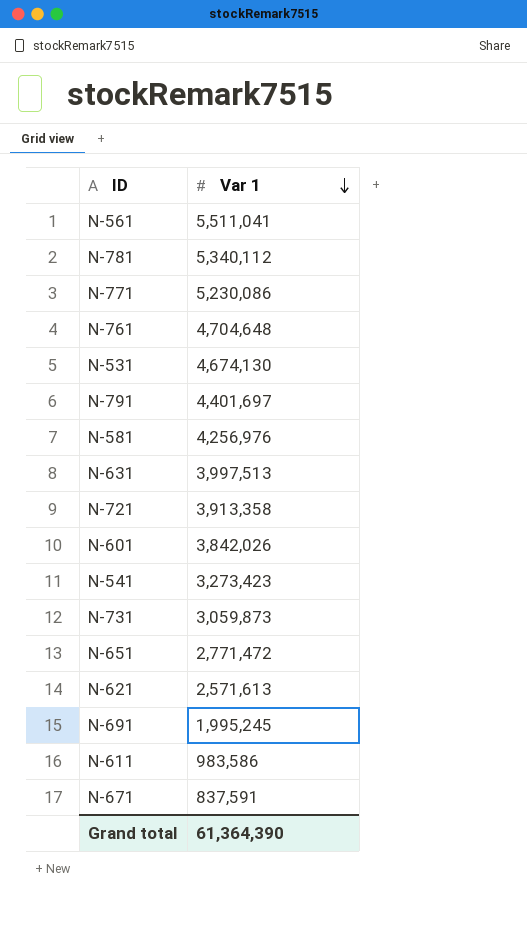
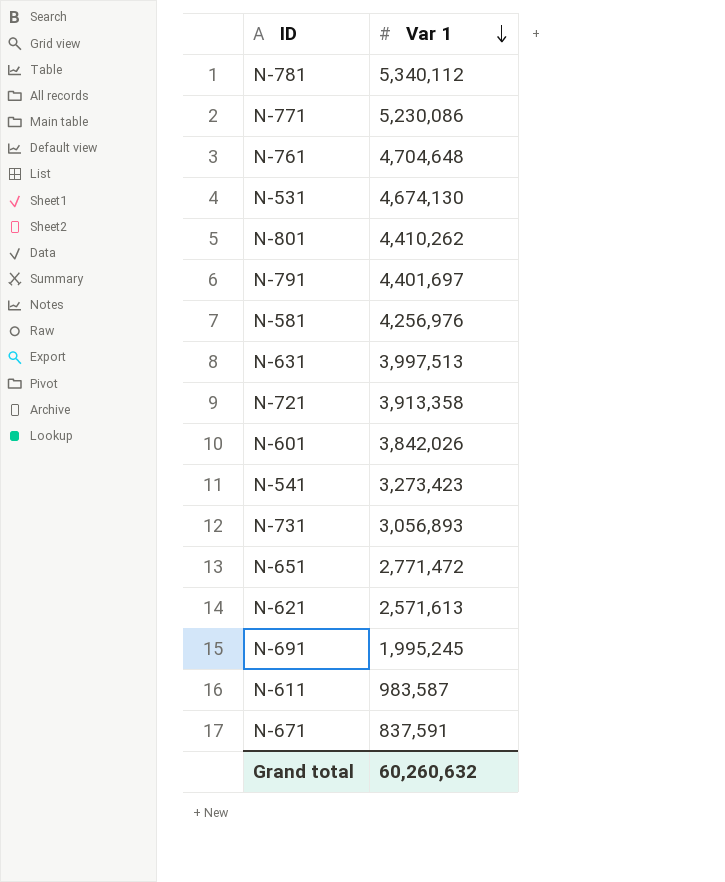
row N-561: 5,511,041 -> none
row N-801: none -> 4,410,262
N-731 | Var 1: 3,059,873 -> 3,056,893
N-611 | Var 1: 983,586 -> 983,587
Grand total | Var 1: 61,364,390 -> 60,260,632

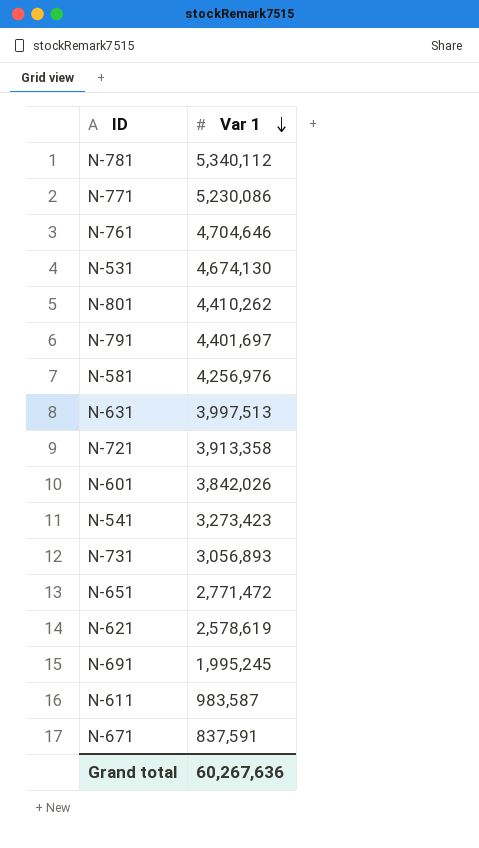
N-761 | Var 1: 4,704,648 -> 4,704,646
N-621 | Var 1: 2,571,613 -> 2,578,619
Grand total | Var 1: 60,260,632 -> 60,267,636

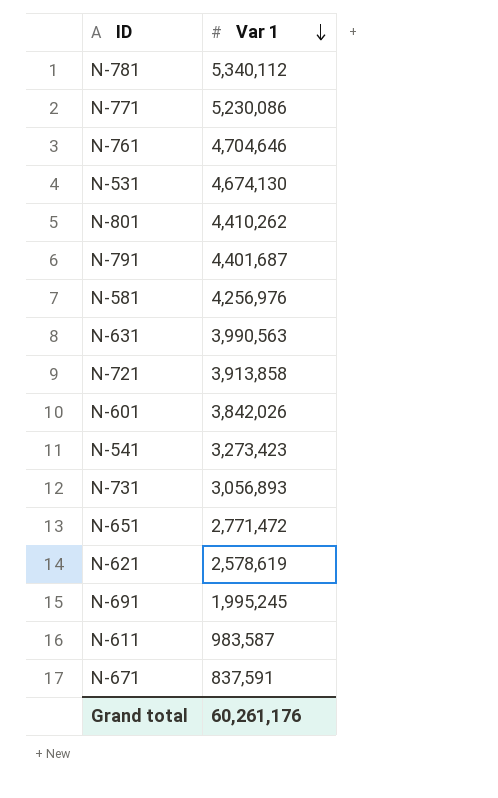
N-791 | Var 1: 4,401,697 -> 4,401,687
N-631 | Var 1: 3,997,513 -> 3,990,563
N-721 | Var 1: 3,913,358 -> 3,913,858
Grand total | Var 1: 60,267,636 -> 60,261,176

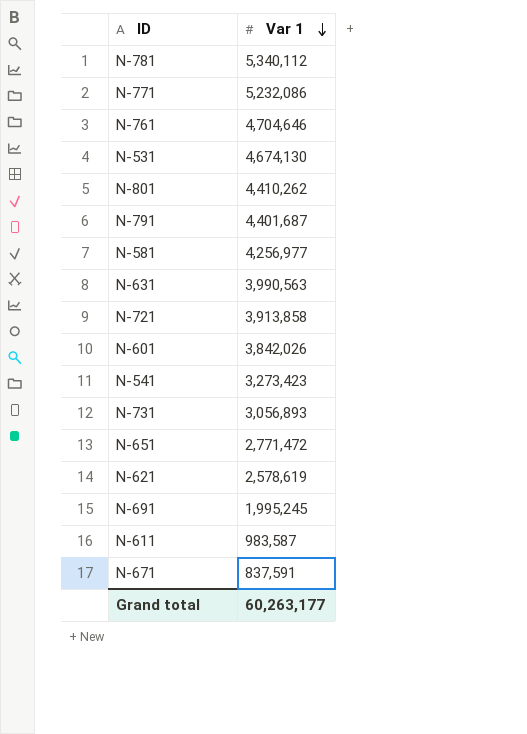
N-771 | Var 1: 5,230,086 -> 5,232,086
N-581 | Var 1: 4,256,976 -> 4,256,977
Grand total | Var 1: 60,261,176 -> 60,263,177

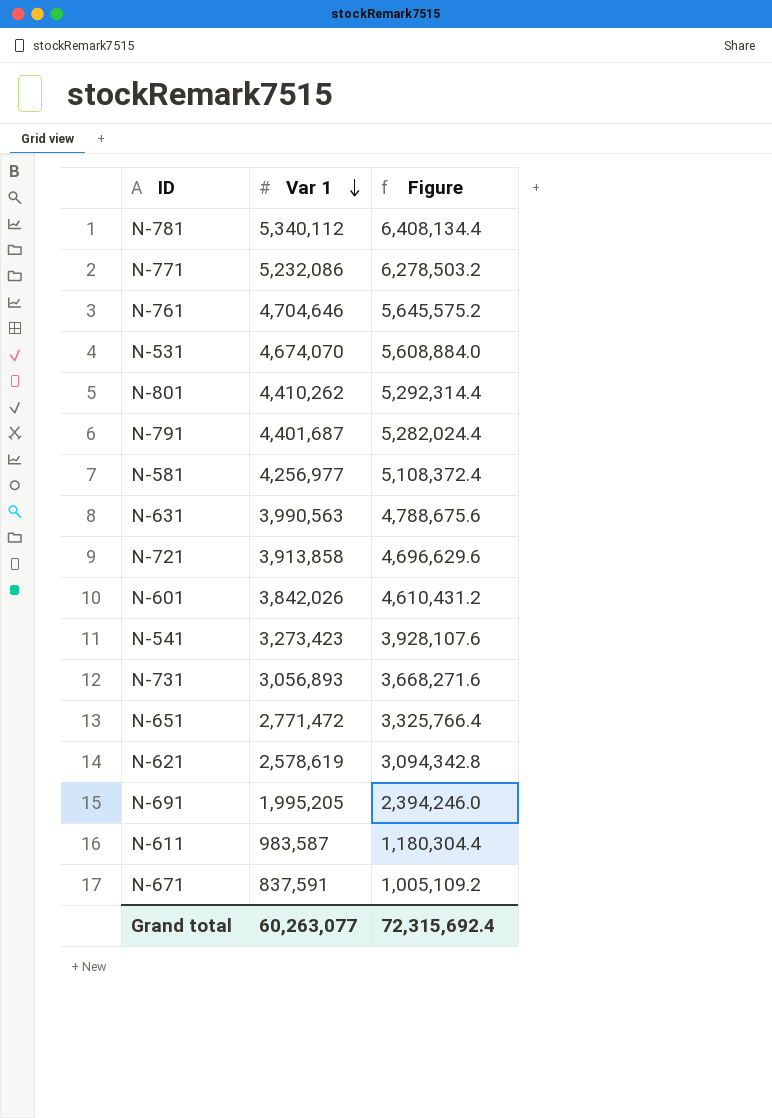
column Figure | formula: none -> [Var 1] * 1.2
N-531 | Var 1: 4,674,130 -> 4,674,070
N-691 | Var 1: 1,995,245 -> 1,995,205
Grand total | Var 1: 60,263,177 -> 60,263,077

